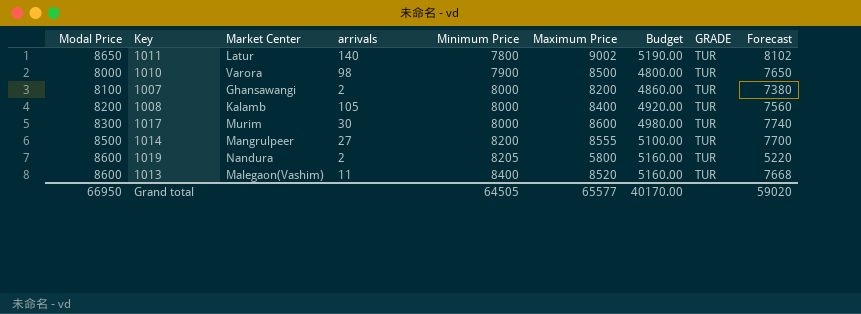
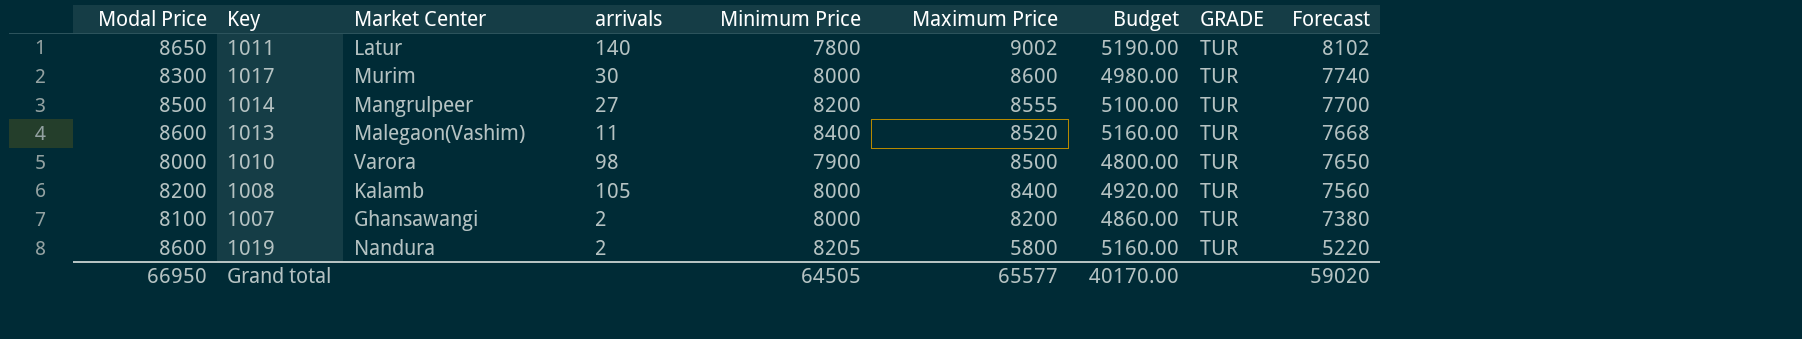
row order: Minimum Price ascending -> Maximum Price descending

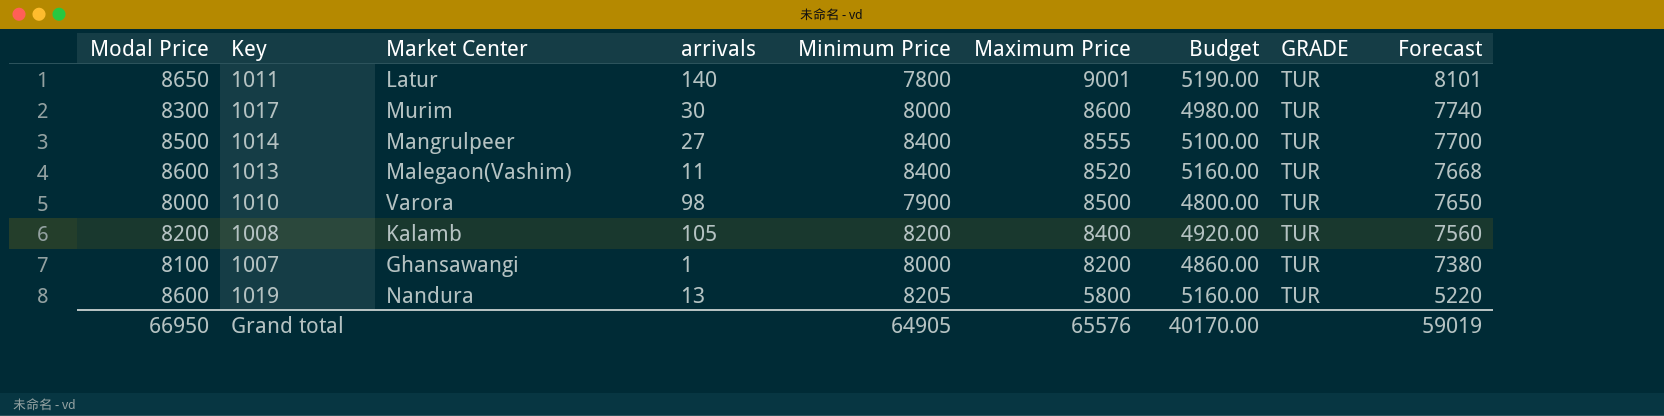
1011 | Maximum Price: 9002 -> 9001
1011 | Forecast: 8102 -> 8101
1014 | Minimum Price: 8200 -> 8400
1008 | Minimum Price: 8000 -> 8200
1007 | arrivals: 2 -> 1
1019 | arrivals: 2 -> 13
Grand total | Minimum Price: 64505 -> 64905
Grand total | Maximum Price: 65577 -> 65576
Grand total | Forecast: 59020 -> 59019

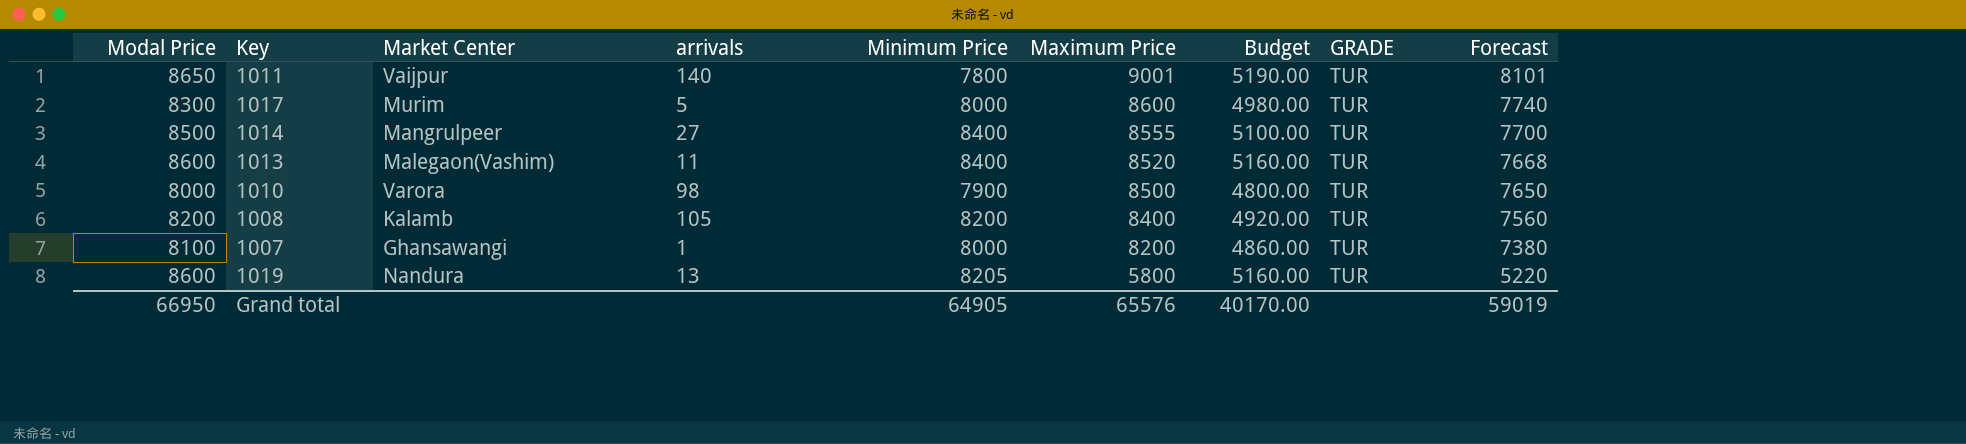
1011 | Market Center: Latur -> Vaijpur
1017 | arrivals: 30 -> 5

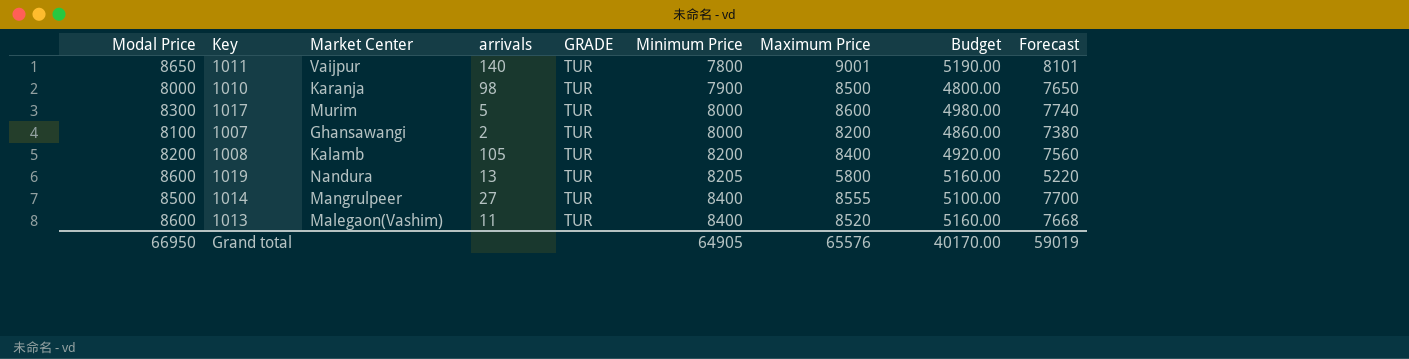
row order: Maximum Price descending -> Minimum Price ascending
column GRADE | position: 8 -> 5
1010 | Market Center: Varora -> Karanja
1007 | arrivals: 1 -> 2

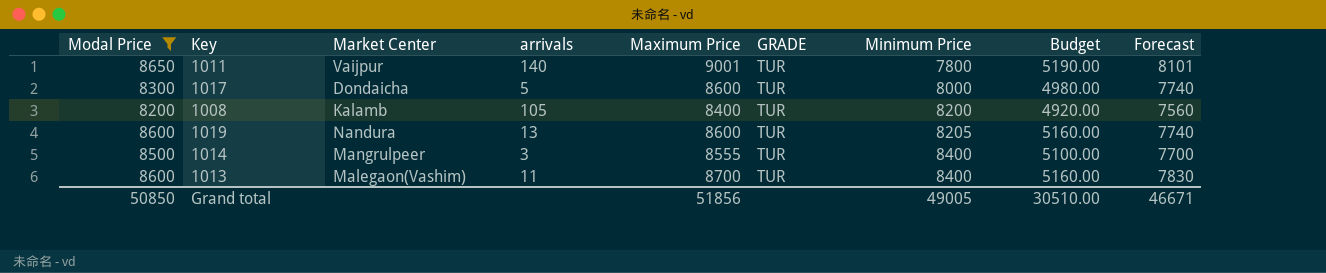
filter: none -> Modal Price >= 8200
column Maximum Price | position: 7 -> 5
1017 | Market Center: Murim -> Dondaicha
1019 | Maximum Price: 5800 -> 8600
1019 | Forecast: 5220 -> 7740
1014 | arrivals: 27 -> 3
1013 | Maximum Price: 8520 -> 8700
1013 | Forecast: 7668 -> 7830
Grand total | Modal Price: 66950 -> 50850
Grand total | Maximum Price: 65576 -> 51856
Grand total | Minimum Price: 64905 -> 49005
Grand total | Budget: 40170.00 -> 30510.00
Grand total | Forecast: 59019 -> 46671

